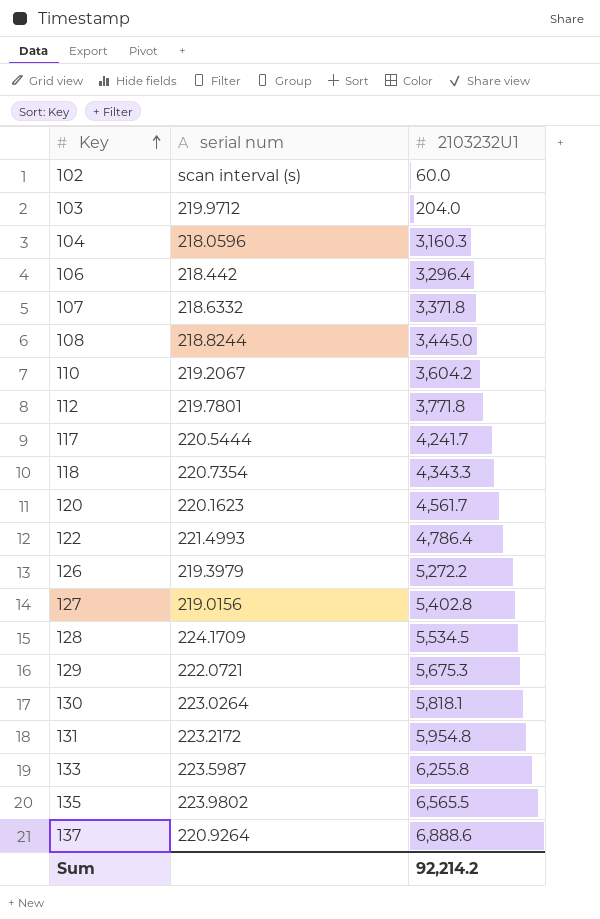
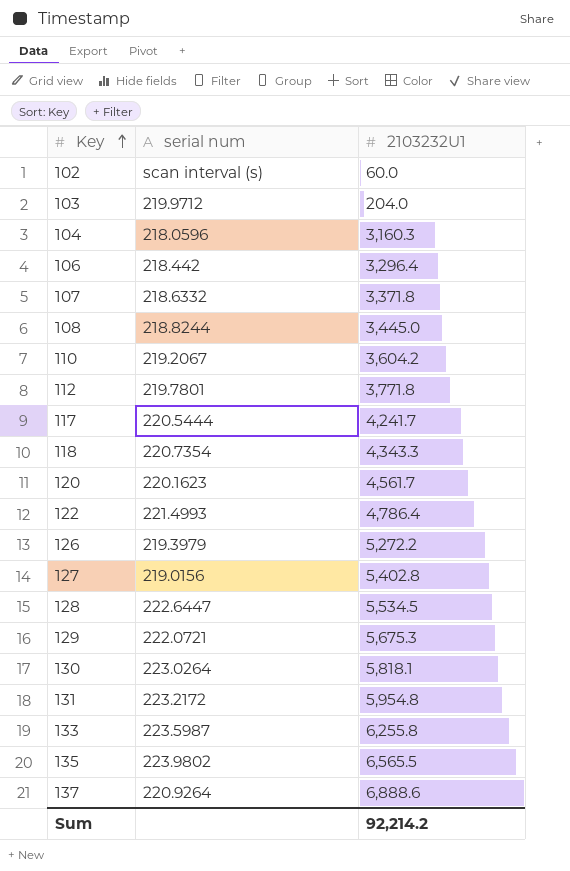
128 | serial num: 224.1709 -> 222.6447

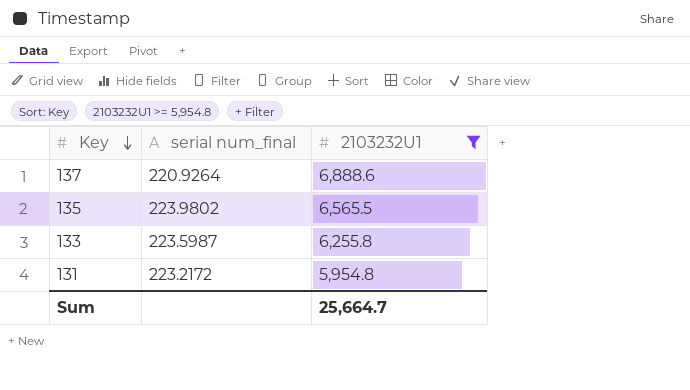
filter: none -> 2103232U1 >= 5,954.8
row order: Key ascending -> Key descending
column name: serial num -> serial num_final
Sum | 2103232U1: 92,214.2 -> 25,664.7

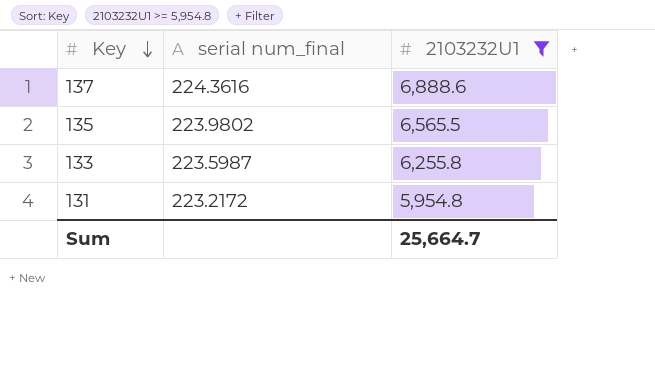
137 | serial num_final: 220.9264 -> 224.3616

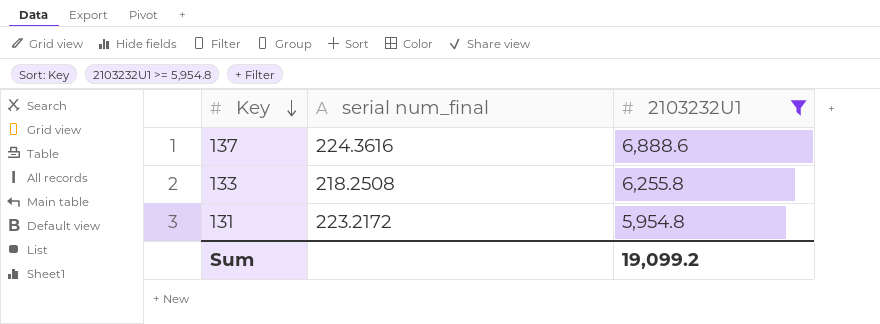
row 135: 223.9802 | 6,565.5 -> none
133 | serial num_final: 223.5987 -> 218.2508
Sum | 2103232U1: 25,664.7 -> 19,099.2

